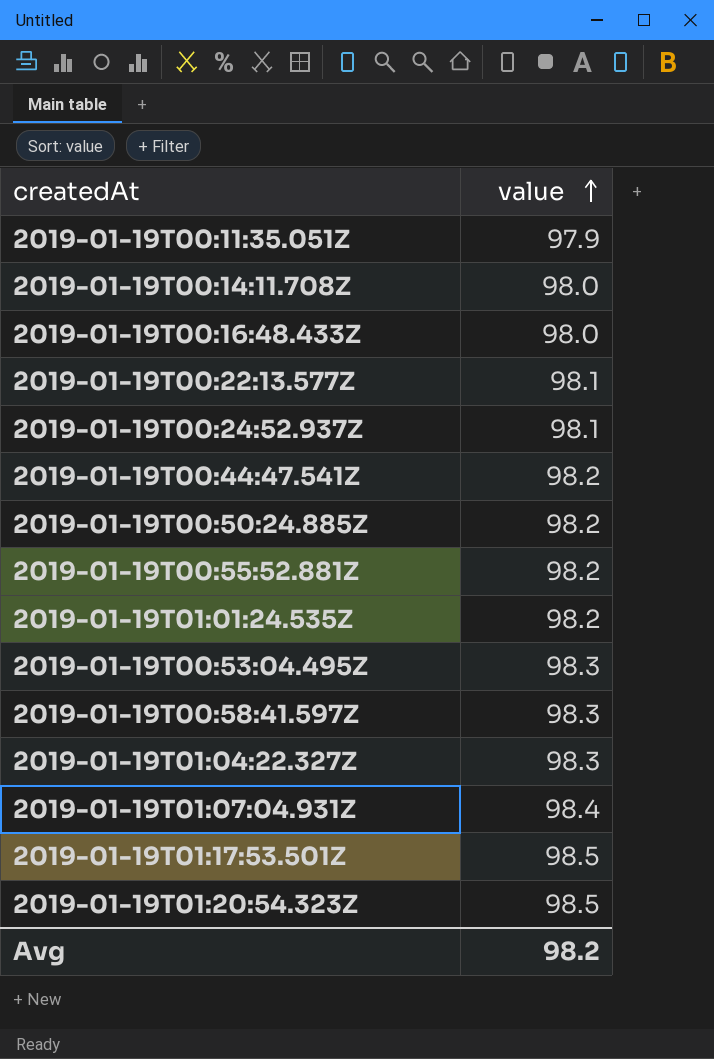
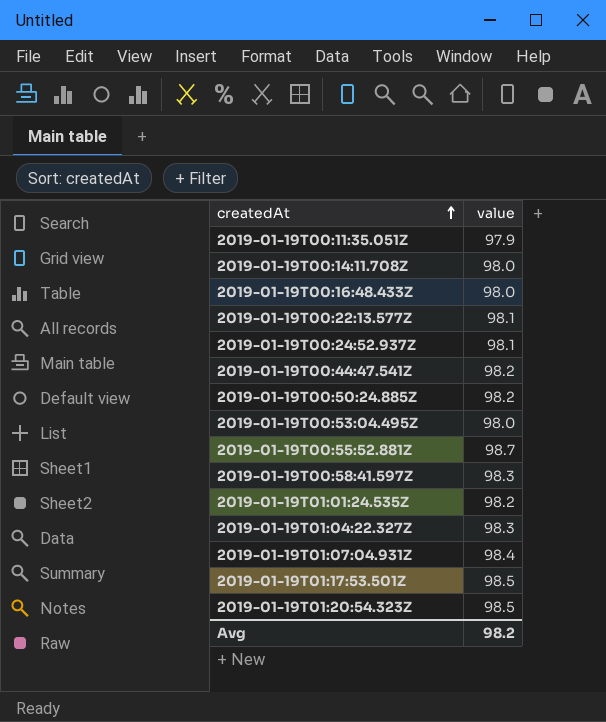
row order: value ascending -> createdAt ascending
2019-01-19T00:53:04.495Z | value: 98.3 -> 98.0
2019-01-19T00:55:52.881Z | value: 98.2 -> 98.7

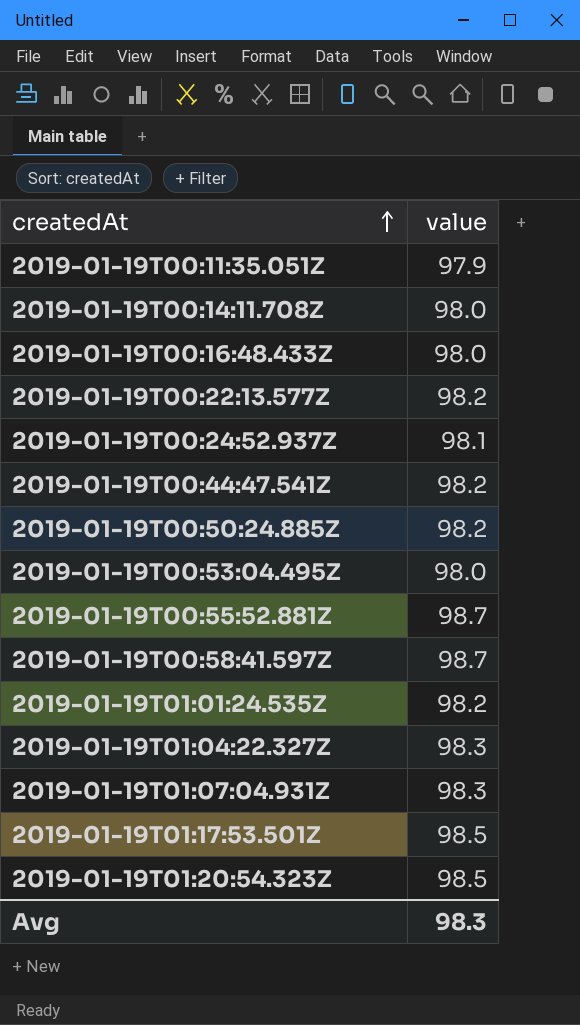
2019-01-19T00:22:13.577Z | value: 98.1 -> 98.2
2019-01-19T00:58:41.597Z | value: 98.3 -> 98.7
2019-01-19T01:07:04.931Z | value: 98.4 -> 98.3
Avg | value: 98.2 -> 98.3

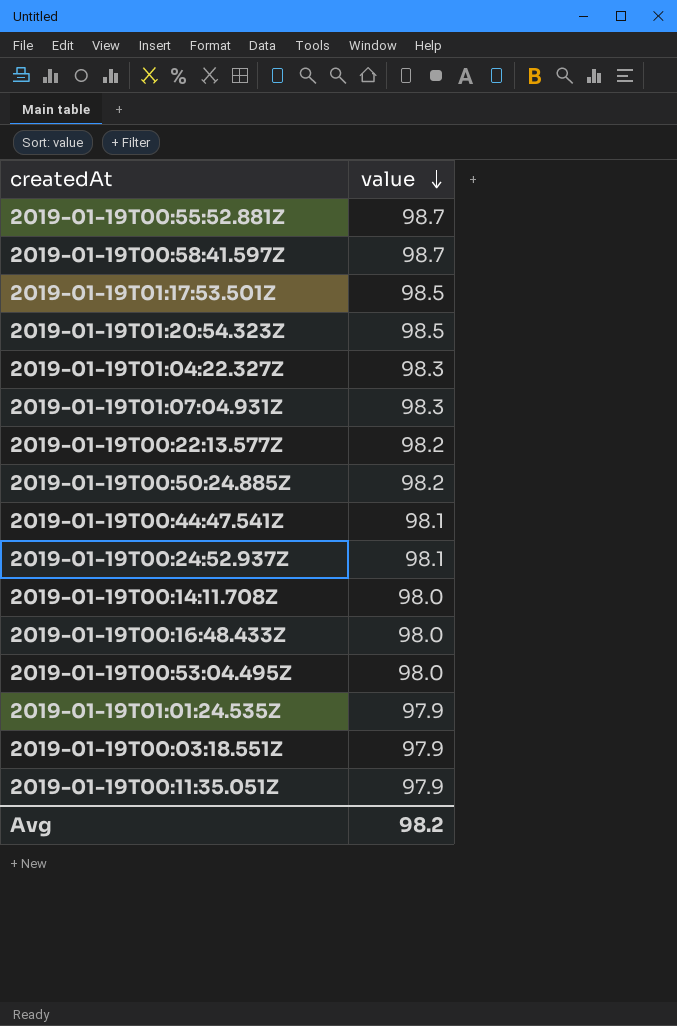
row order: createdAt ascending -> value descending
2019-01-19T00:44:47.541Z | value: 98.2 -> 98.1
2019-01-19T01:01:24.535Z | value: 98.2 -> 97.9
row 2019-01-19T00:03:18.551Z: none -> 97.9
Avg | value: 98.3 -> 98.2

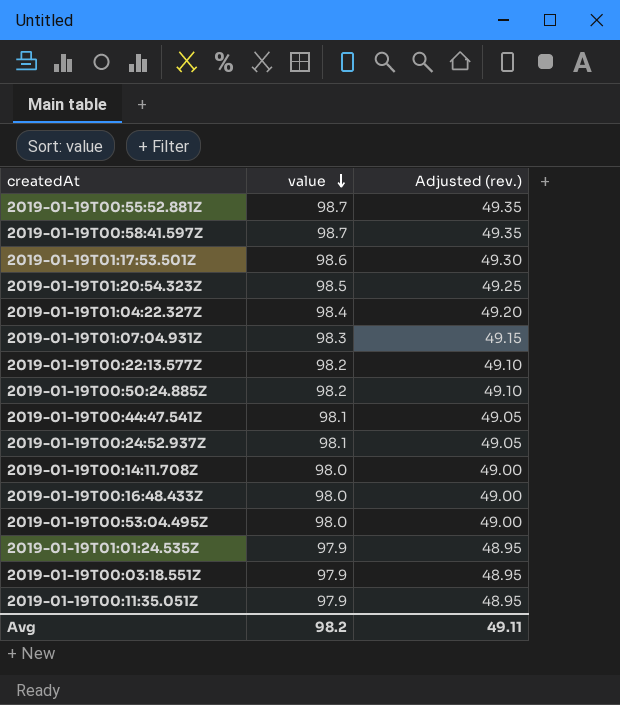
column Adjusted (rev.) | formula: none -> [value] * 0.5
2019-01-19T01:17:53.501Z | value: 98.5 -> 98.6
2019-01-19T01:04:22.327Z | value: 98.3 -> 98.4

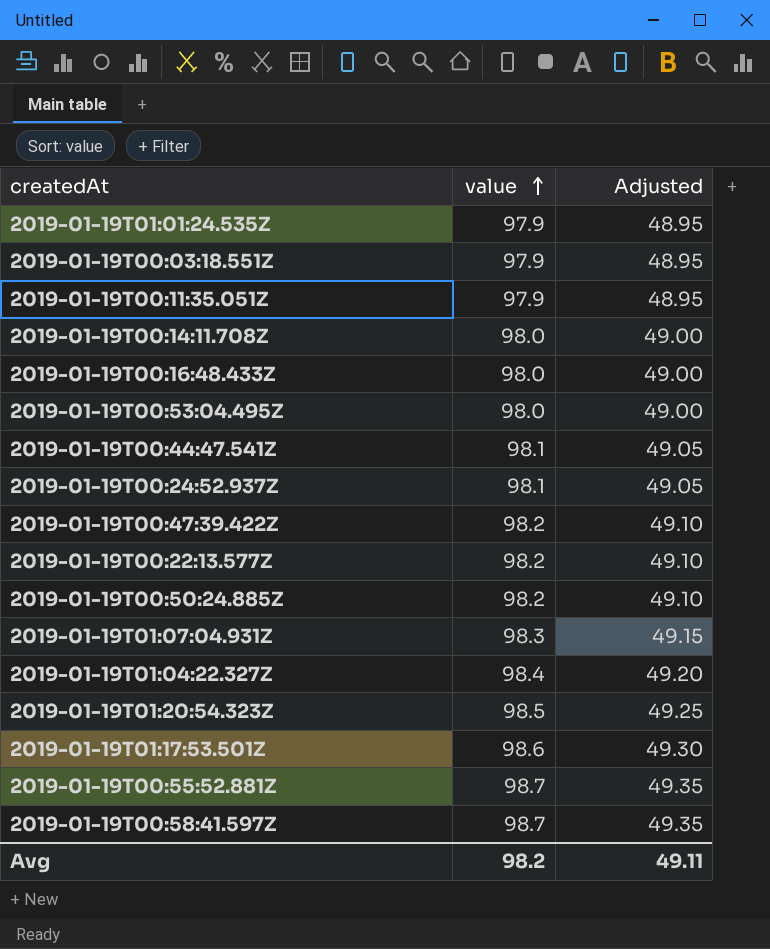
row order: value descending -> value ascending
column name: Adjusted (rev.) -> Adjusted
row 2019-01-19T00:47:39.422Z: none -> 98.2 | 49.10

